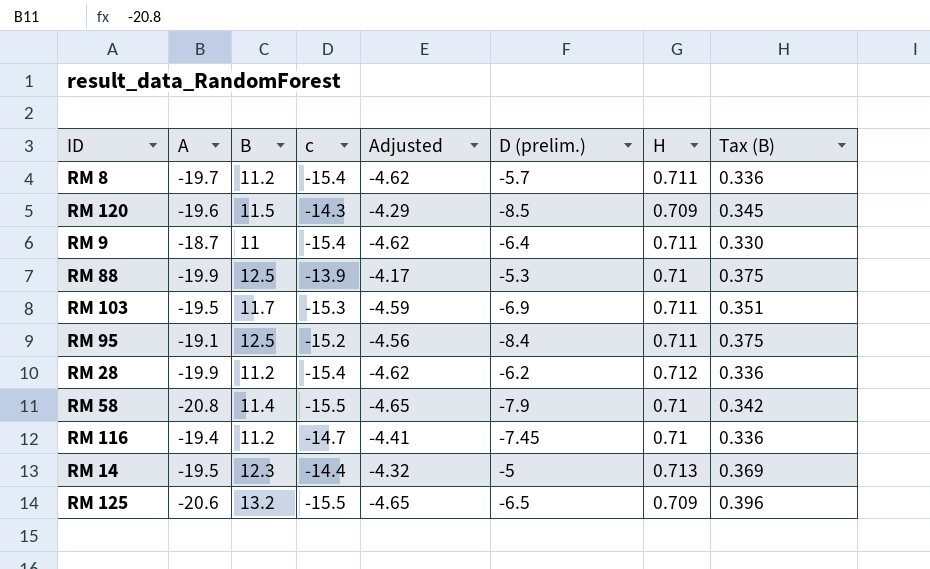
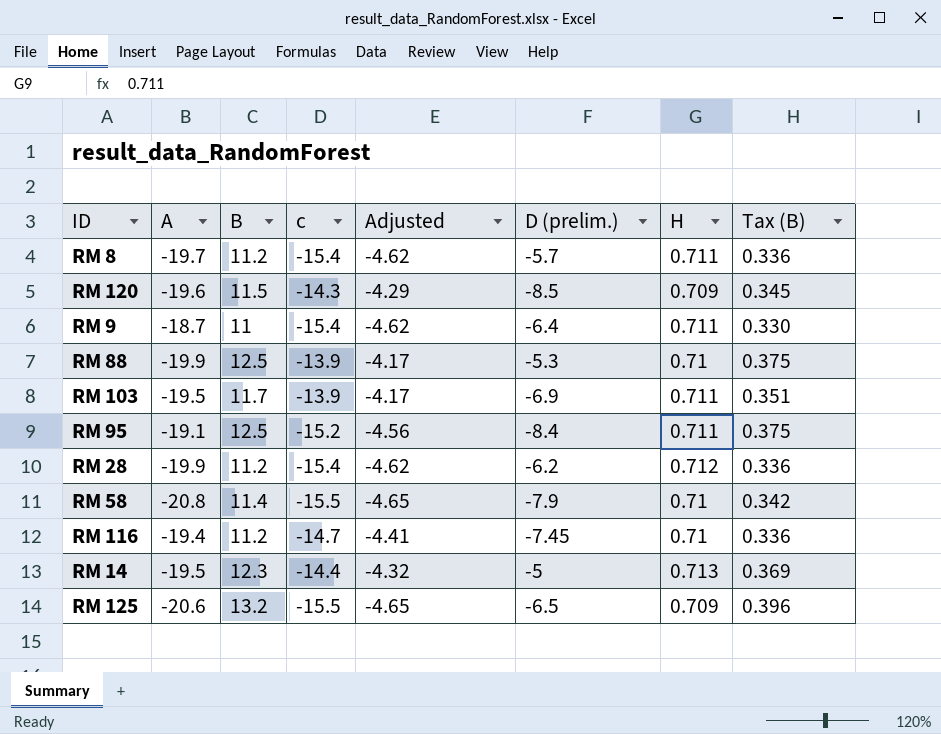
RM 103 | c: -15.3 -> -13.9
RM 103 | Adjusted: -4.59 -> -4.17

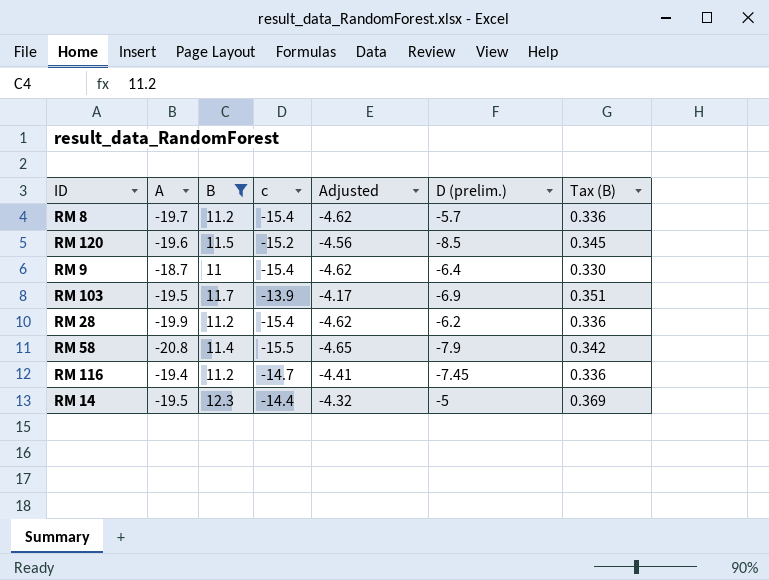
filter: none -> B <= 12.3
column H | position: 7 -> none
RM 120 | c: -14.3 -> -15.2
RM 120 | Adjusted: -4.29 -> -4.56

